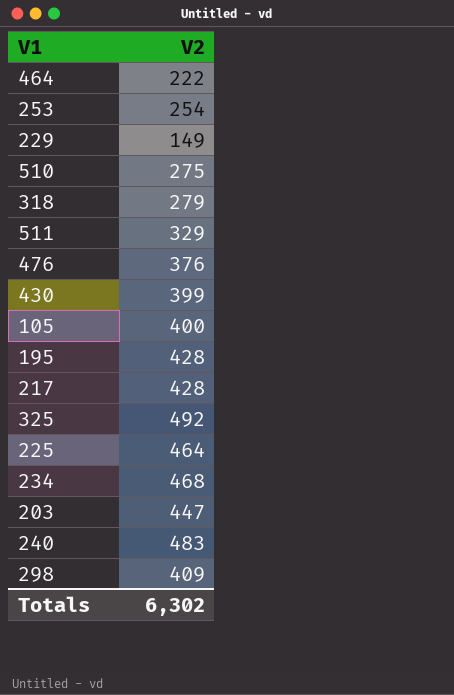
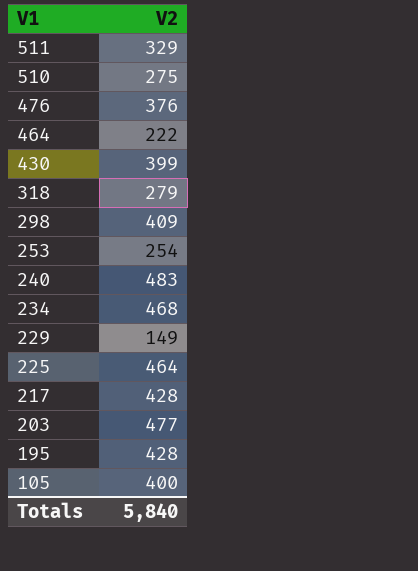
row order: none -> V1 descending
row 325: 492 -> none
203 | V2: 447 -> 477
Totals | V2: 6,302 -> 5,840

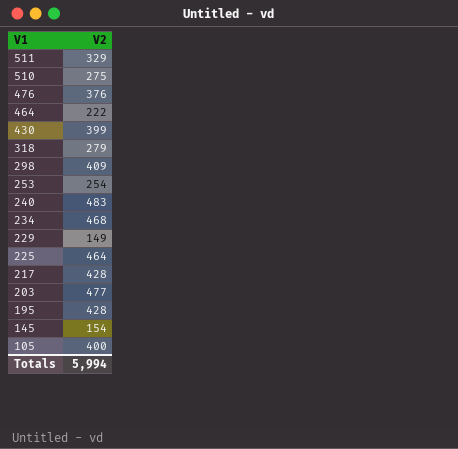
row 145: none -> 154
Totals | V2: 5,840 -> 5,994

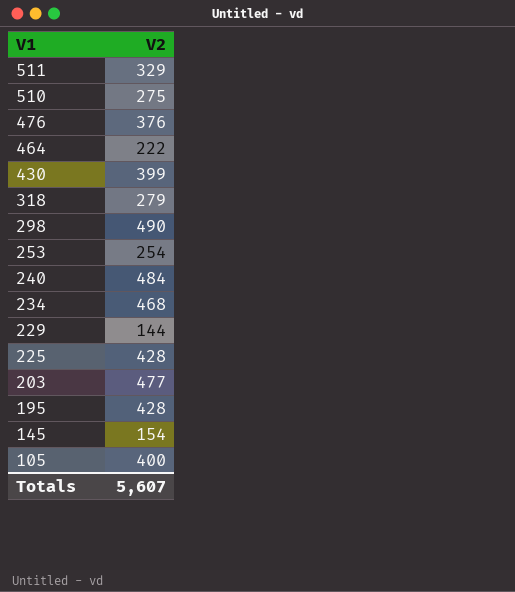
row 217: 428 -> none
298 | V2: 409 -> 490
240 | V2: 483 -> 484
229 | V2: 149 -> 144
225 | V2: 464 -> 428
Totals | V2: 5,994 -> 5,607

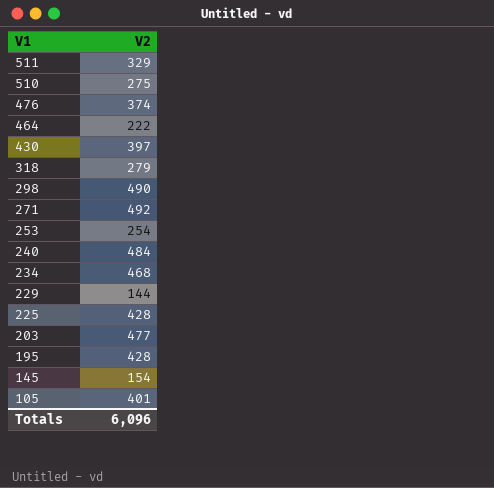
476 | V2: 376 -> 374
430 | V2: 399 -> 397
row 271: none -> 492
105 | V2: 400 -> 401
Totals | V2: 5,607 -> 6,096

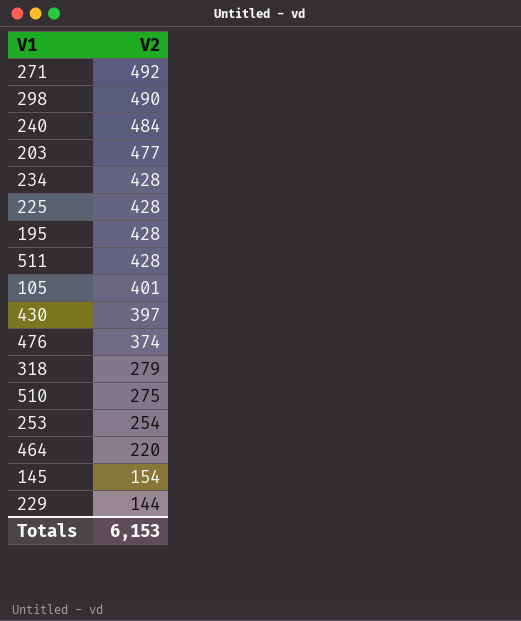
row order: V1 descending -> V2 descending
234 | V2: 468 -> 428
511 | V2: 329 -> 428
464 | V2: 222 -> 220
Totals | V2: 6,096 -> 6,153

